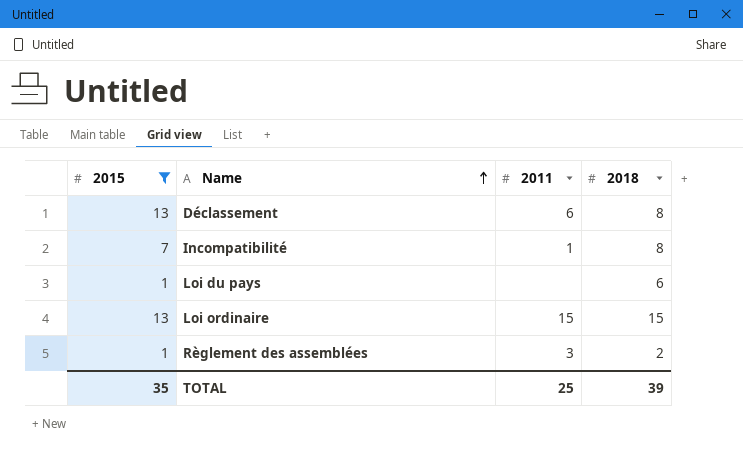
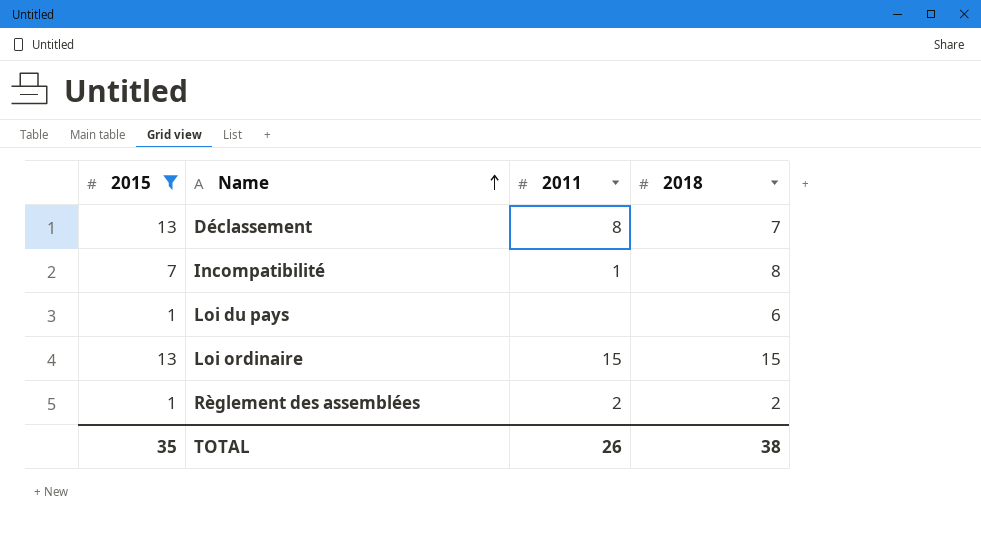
Déclassement | 2011: 6 -> 8
Déclassement | 2018: 8 -> 7
Règlement des assemblées | 2011: 3 -> 2
TOTAL | 2011: 25 -> 26
TOTAL | 2018: 39 -> 38

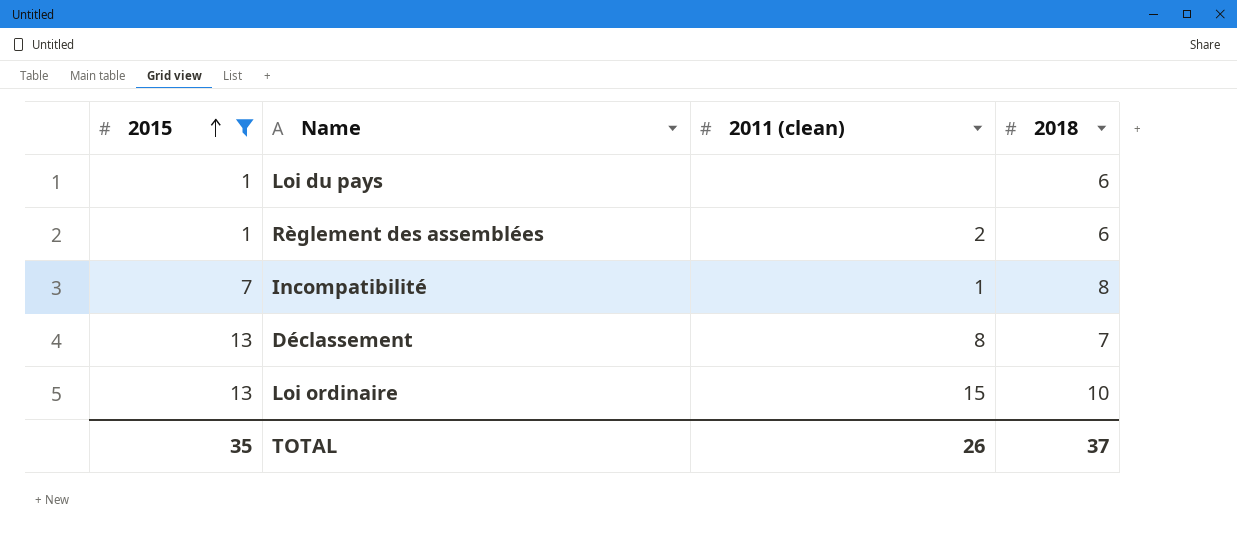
row order: Name ascending -> 2015 ascending
column name: 2011 -> 2011 (clean)
Règlement des assemblées | 2018: 2 -> 6
Loi ordinaire | 2018: 15 -> 10
TOTAL | 2018: 38 -> 37

